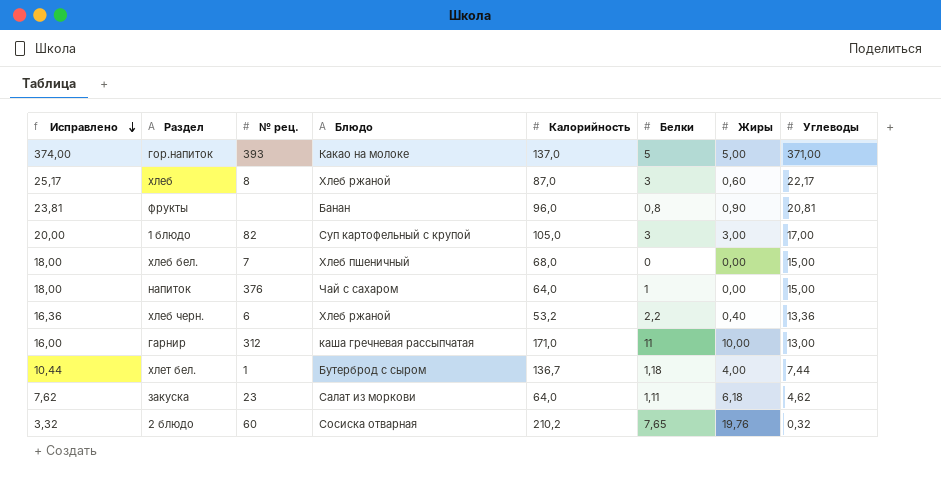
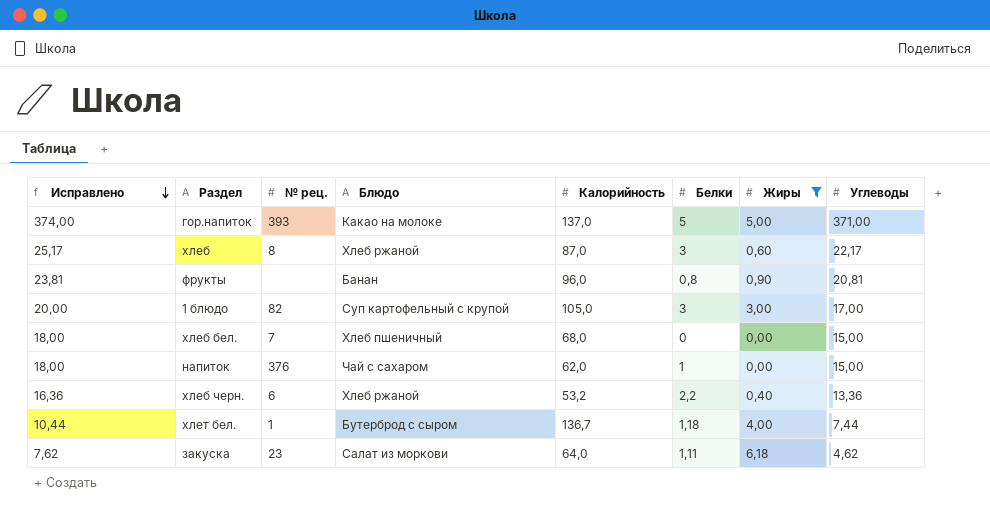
filter: none -> Жиры <= 6,18
напиток | Калорийность: 64,0 -> 62,0

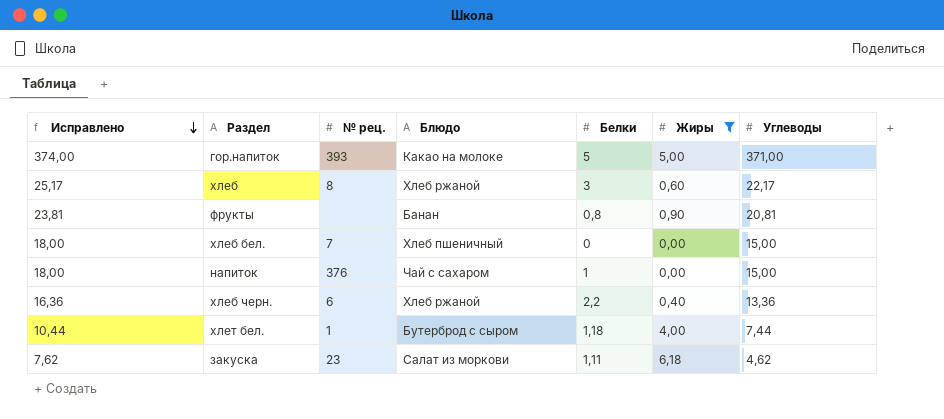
column Калорийность | position: 5 -> none
row 1 блюдо: 20,00 | 82 | Суп картофельный с крупой | 105,0 | 3 | 3,00 | 17,00 -> none

